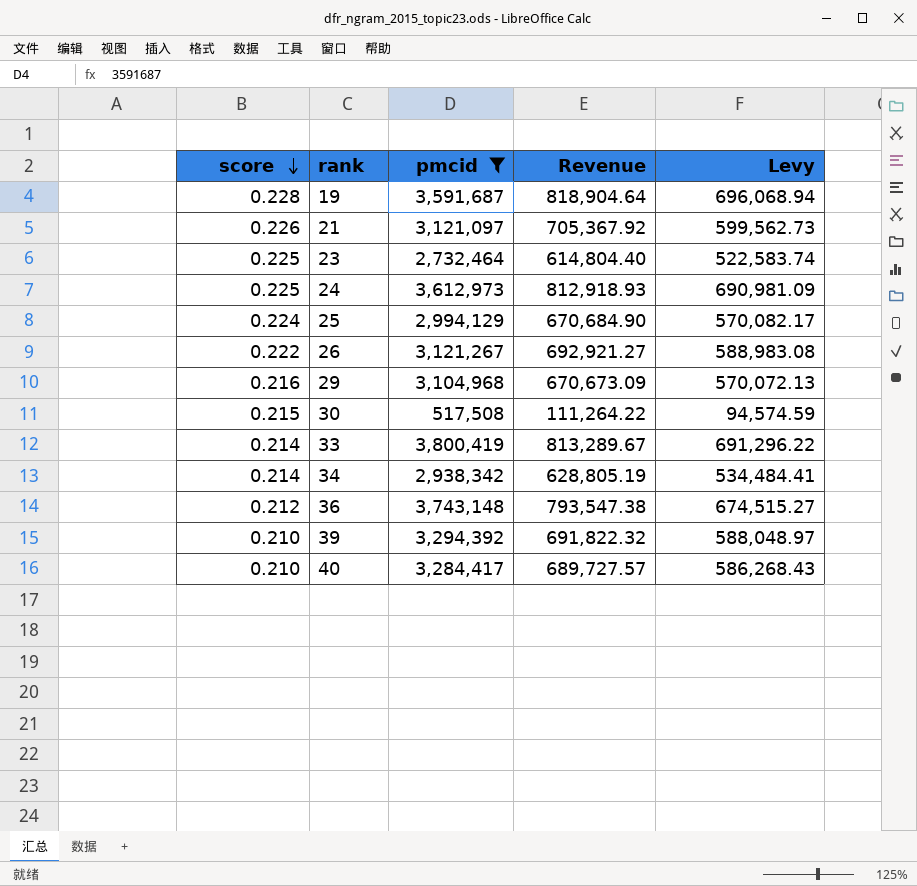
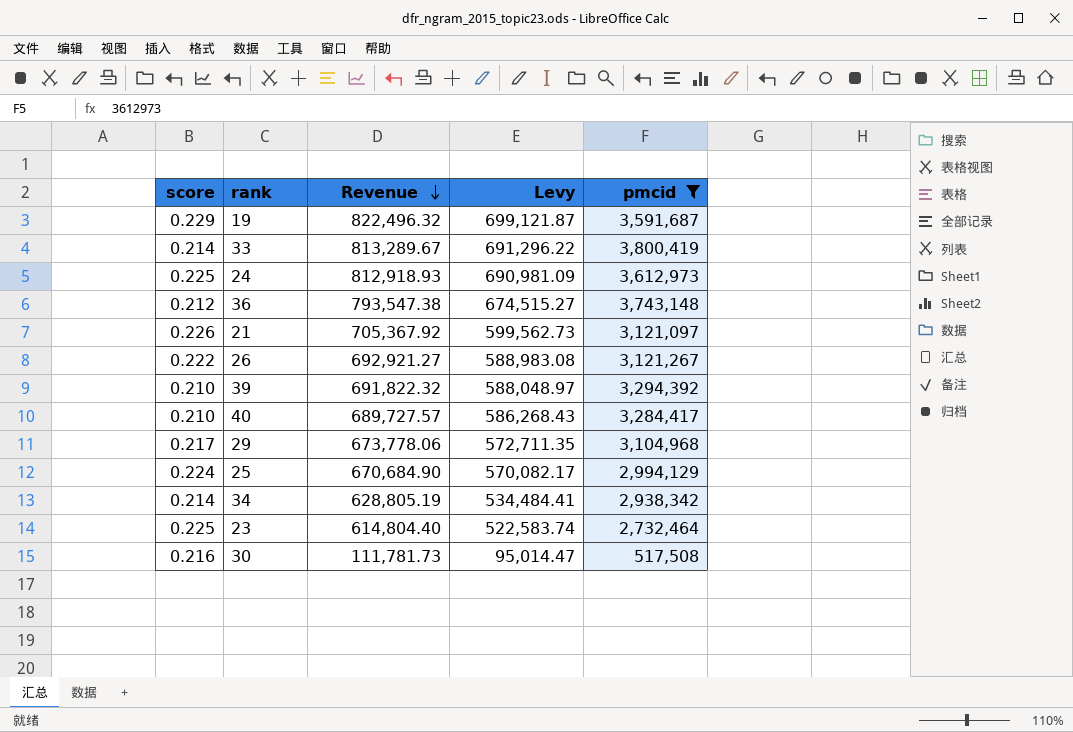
row order: score descending -> Revenue descending
column pmcid | position: 3 -> 5
19 | score: 0.228 -> 0.229
19 | Revenue: 818,904.64 -> 822,496.32
19 | Levy: 696,068.94 -> 699,121.87
29 | score: 0.216 -> 0.217
29 | Revenue: 670,673.09 -> 673,778.06
29 | Levy: 570,072.13 -> 572,711.35
30 | score: 0.215 -> 0.216
30 | Revenue: 111,264.22 -> 111,781.73
30 | Levy: 94,574.59 -> 95,014.47

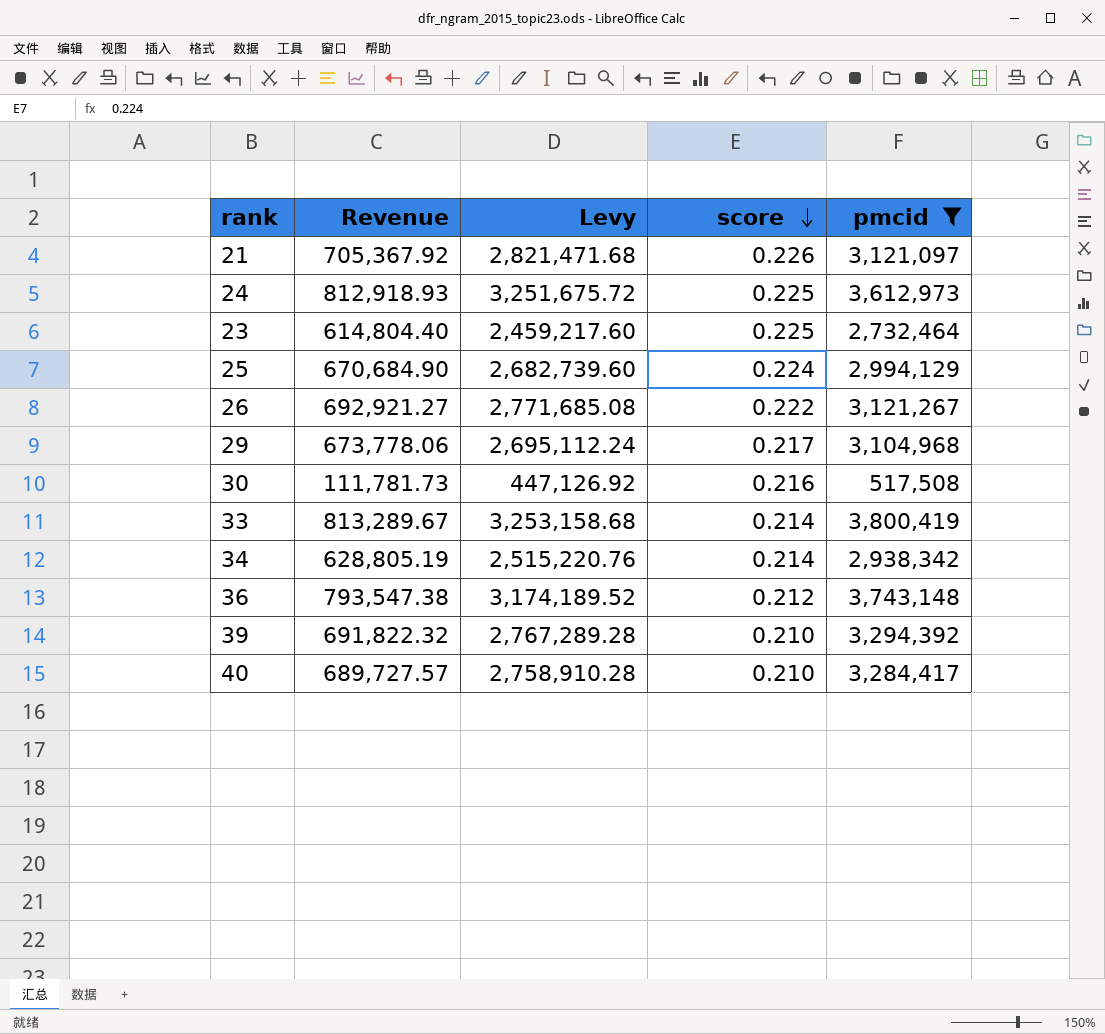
row order: Revenue descending -> score descending
column Levy | formula: [Revenue] * 0.85 -> [Revenue] * 4
column score | position: 1 -> 4
row 19: 0.229 | 822,496.32 | 699,121.87 | 3,591,687 -> none

